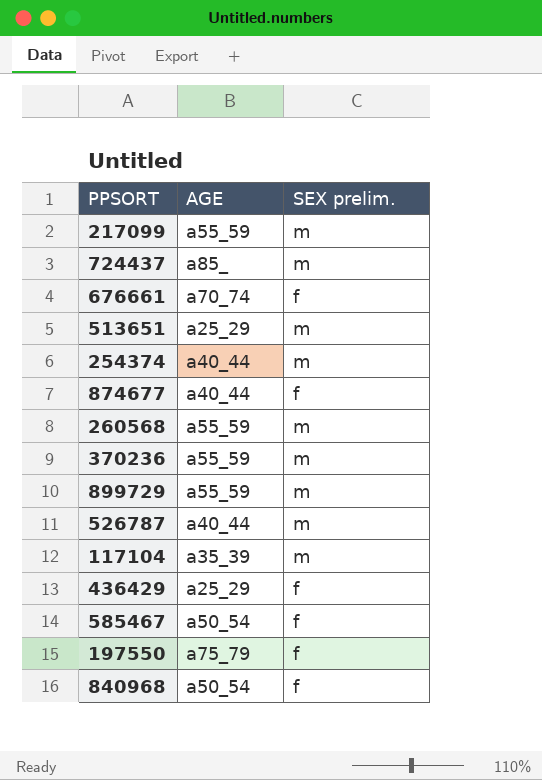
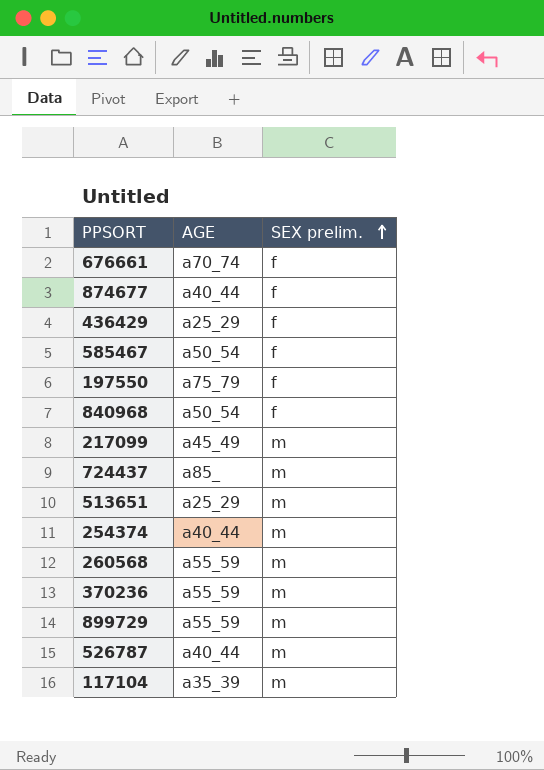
row order: none -> SEX prelim. ascending
217099 | AGE: a55_59 -> a45_49

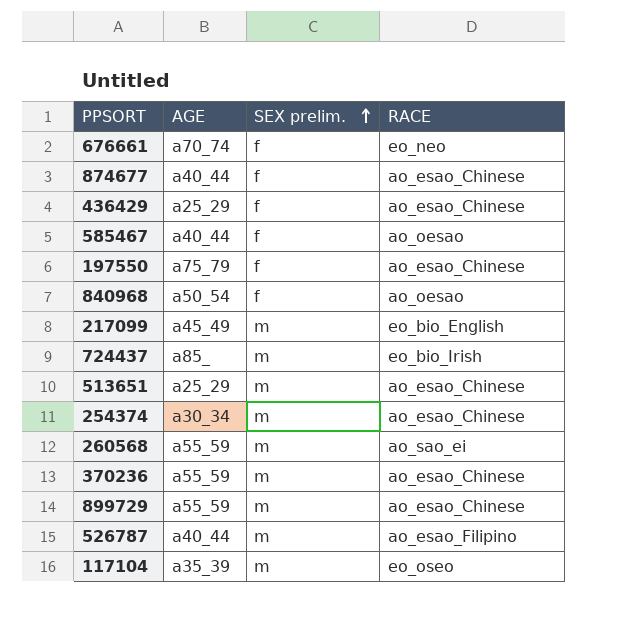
column RACE | position: none -> 4
585467 | AGE: a50_54 -> a40_44
254374 | AGE: a40_44 -> a30_34

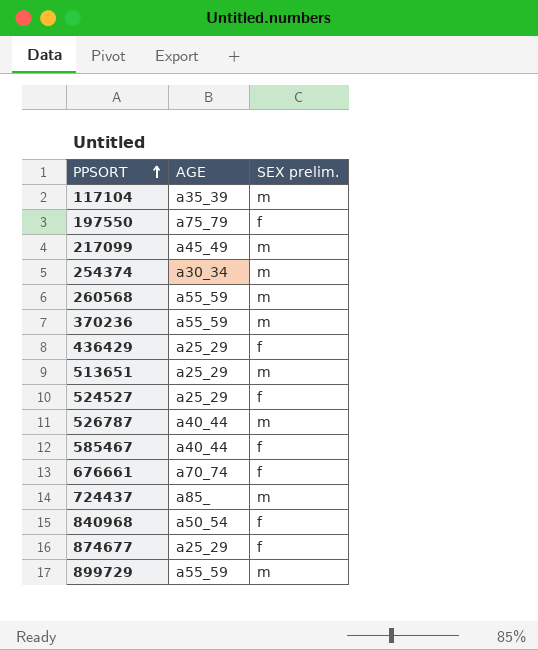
row order: SEX prelim. ascending -> PPSORT ascending
column RACE | position: 4 -> none
row 524527: none -> a25_29 | f
874677 | AGE: a40_44 -> a25_29

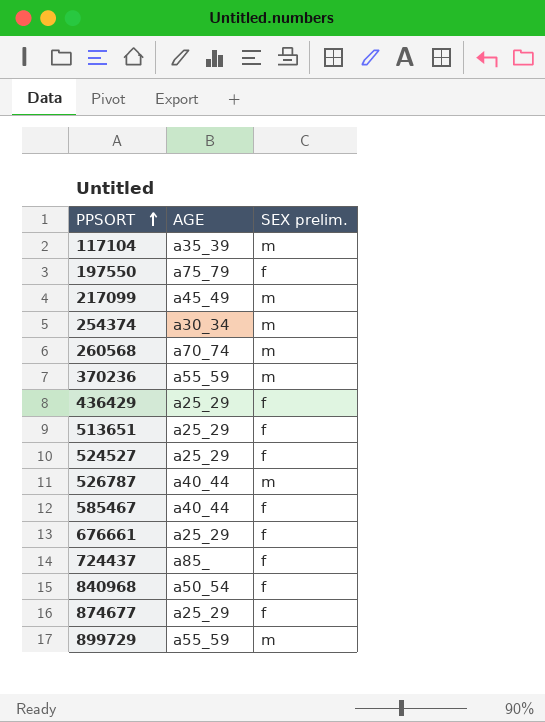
260568 | AGE: a55_59 -> a70_74
513651 | SEX prelim.: m -> f
676661 | AGE: a70_74 -> a25_29
724437 | SEX prelim.: m -> f

